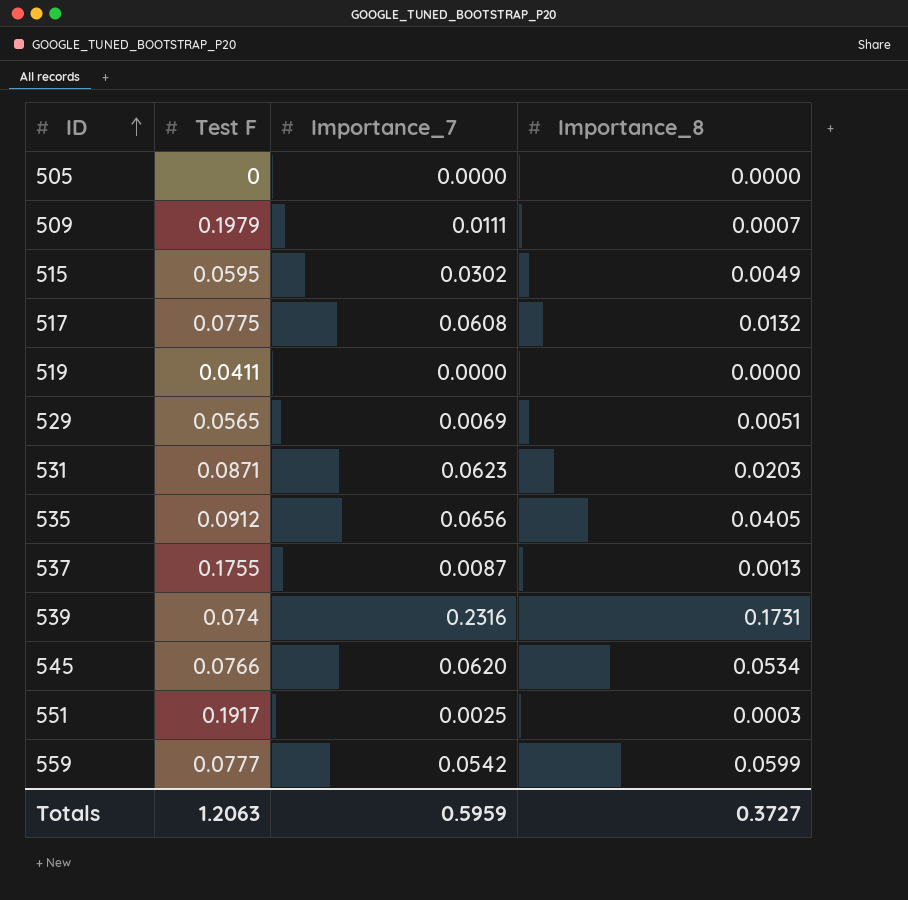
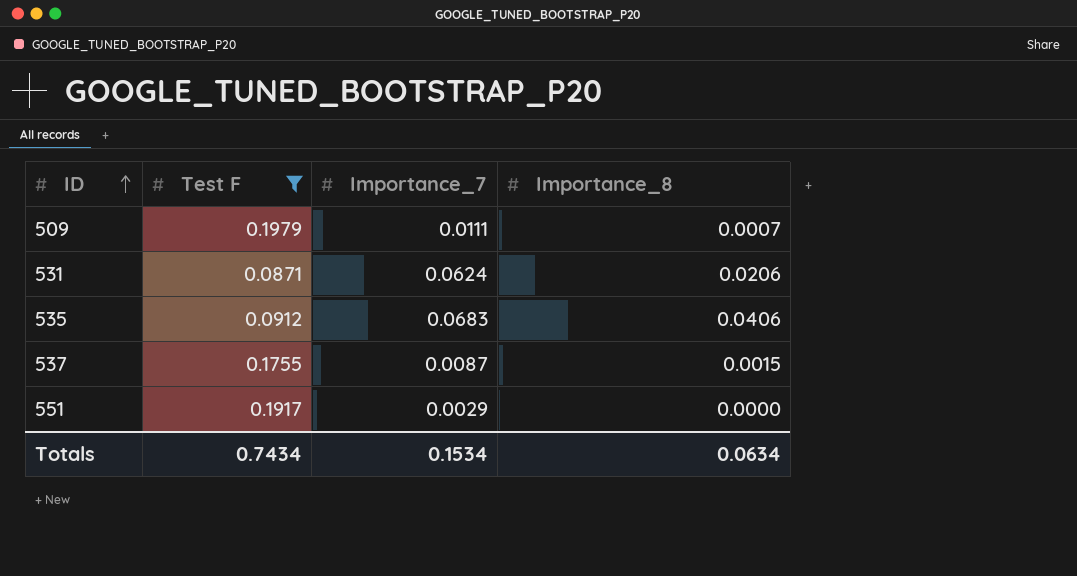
filter: none -> Test F >= 0.0871
531 | Importance_7: 0.0623 -> 0.0624
531 | Importance_8: 0.0203 -> 0.0206
535 | Importance_7: 0.0656 -> 0.0683
535 | Importance_8: 0.0405 -> 0.0406
537 | Importance_8: 0.0013 -> 0.0015
551 | Importance_7: 0.0025 -> 0.0029
551 | Importance_8: 0.0003 -> 0.0000
Totals | Test F: 1.2063 -> 0.7434
Totals | Importance_7: 0.5959 -> 0.1534
Totals | Importance_8: 0.3727 -> 0.0634

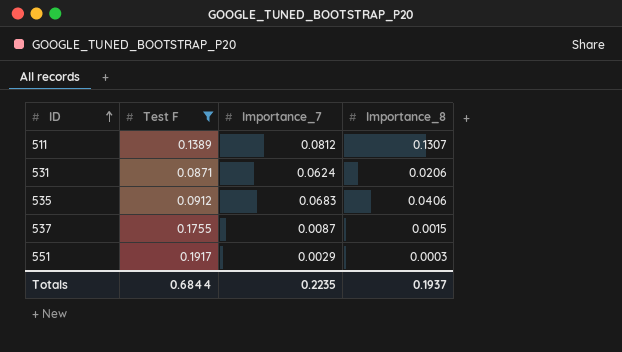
row 509: 0.1979 | 0.0111 | 0.0007 -> none
row 511: none -> 0.1389 | 0.0812 | 0.1307
551 | Importance_8: 0.0000 -> 0.0003
Totals | Test F: 0.7434 -> 0.6844
Totals | Importance_7: 0.1534 -> 0.2235
Totals | Importance_8: 0.0634 -> 0.1937

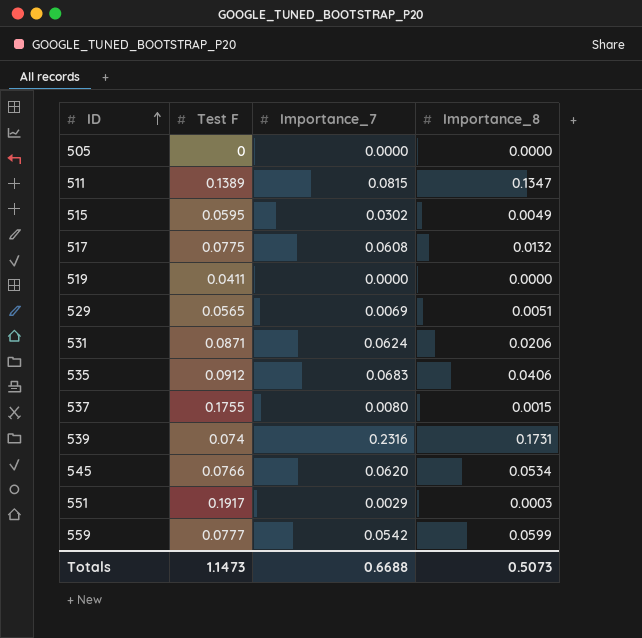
filter: Test F >= 0.0871 -> none
511 | Importance_7: 0.0812 -> 0.0815
511 | Importance_8: 0.1307 -> 0.1347
537 | Importance_7: 0.0087 -> 0.0080
Totals | Test F: 0.6844 -> 1.1473
Totals | Importance_7: 0.2235 -> 0.6688
Totals | Importance_8: 0.1937 -> 0.5073

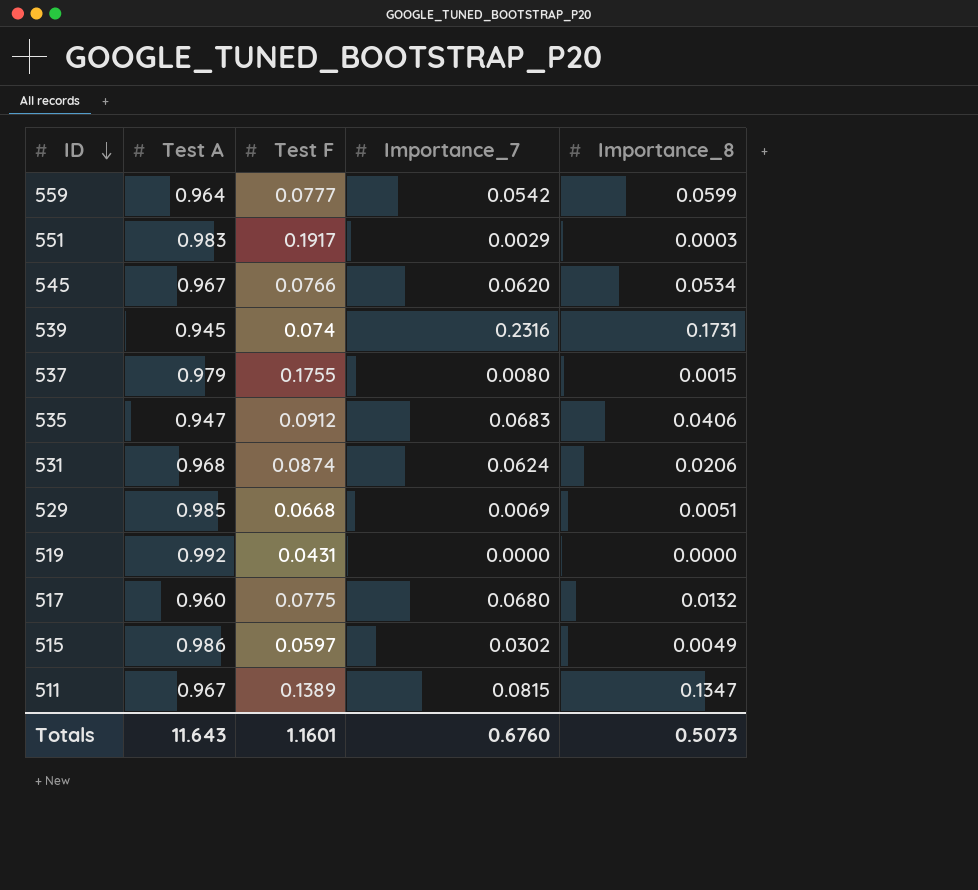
row order: ID ascending -> ID descending
column Test A | position: none -> 2
row 505: 0 | 0.0000 | 0.0000 -> none
531 | Test F: 0.0871 -> 0.0874
529 | Test F: 0.0565 -> 0.0668
519 | Test F: 0.0411 -> 0.0431
517 | Importance_7: 0.0608 -> 0.0680
515 | Test F: 0.0595 -> 0.0597
Totals | Test F: 1.1473 -> 1.1601
Totals | Importance_7: 0.6688 -> 0.6760

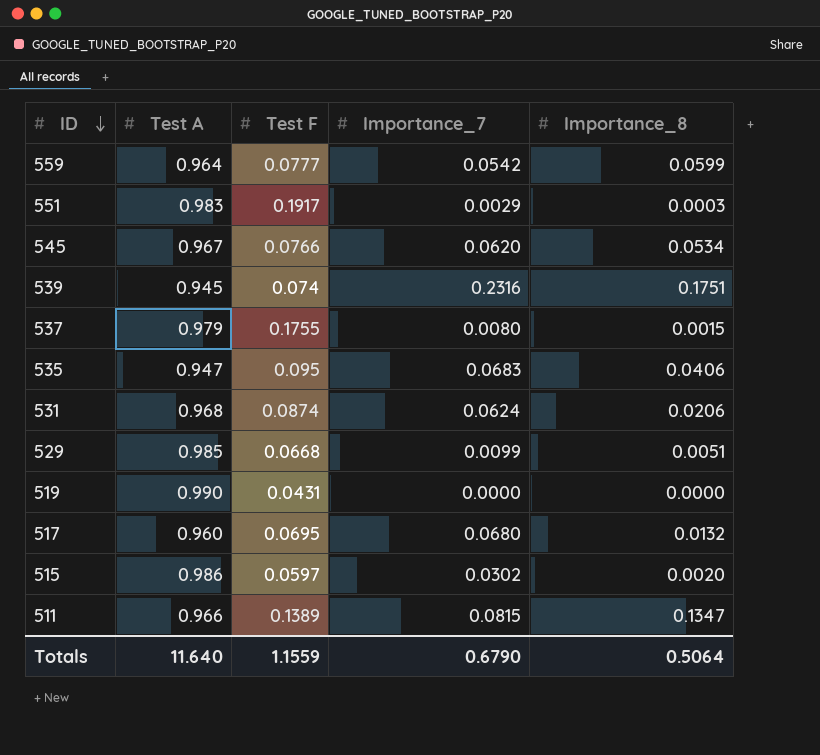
539 | Importance_8: 0.1731 -> 0.1751
535 | Test F: 0.0912 -> 0.095
529 | Importance_7: 0.0069 -> 0.0099
519 | Test A: 0.992 -> 0.990
517 | Test F: 0.0775 -> 0.0695
515 | Importance_8: 0.0049 -> 0.0020
511 | Test A: 0.967 -> 0.966
Totals | Test A: 11.643 -> 11.640
Totals | Test F: 1.1601 -> 1.1559
Totals | Importance_7: 0.6760 -> 0.6790
Totals | Importance_8: 0.5073 -> 0.5064

